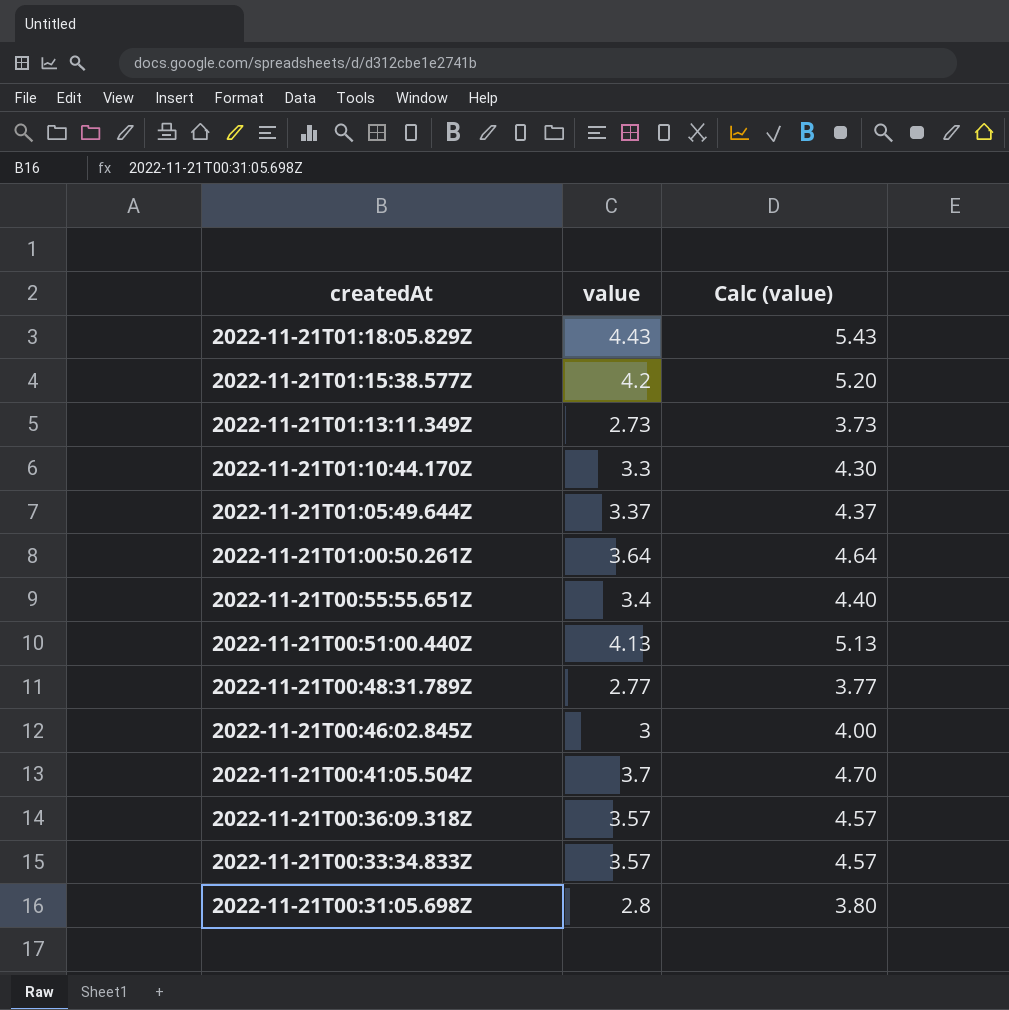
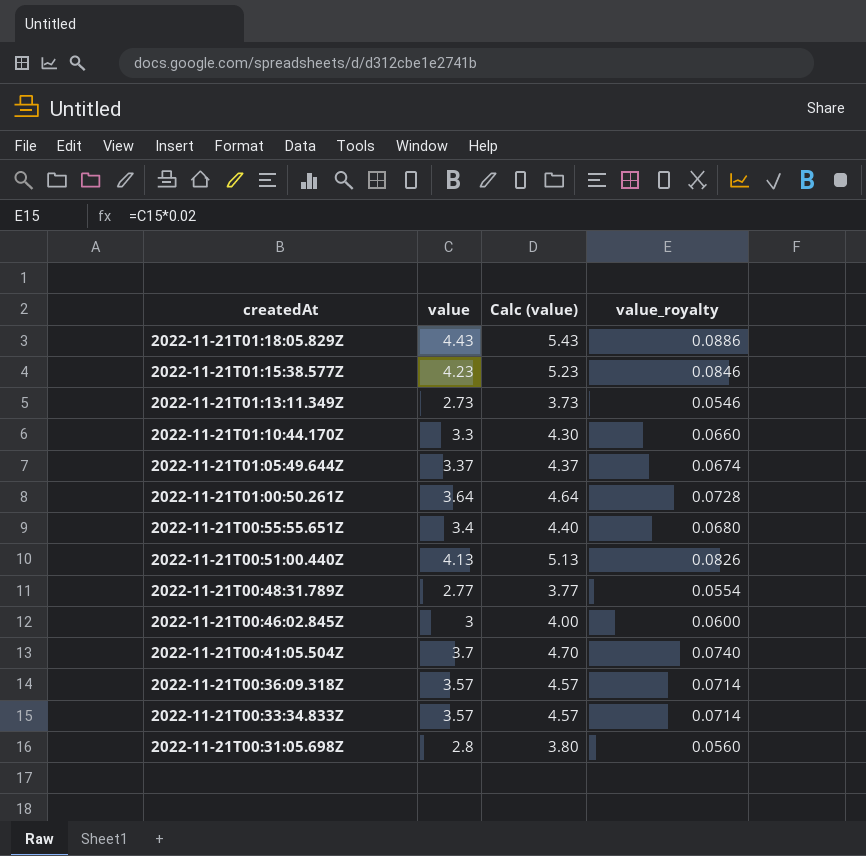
column value_royalty | formula: none -> [value] * 0.02
2022-11-21T01:15:38.577Z | value: 4.2 -> 4.23
2022-11-21T01:15:38.577Z | Calc (value): 5.20 -> 5.23

